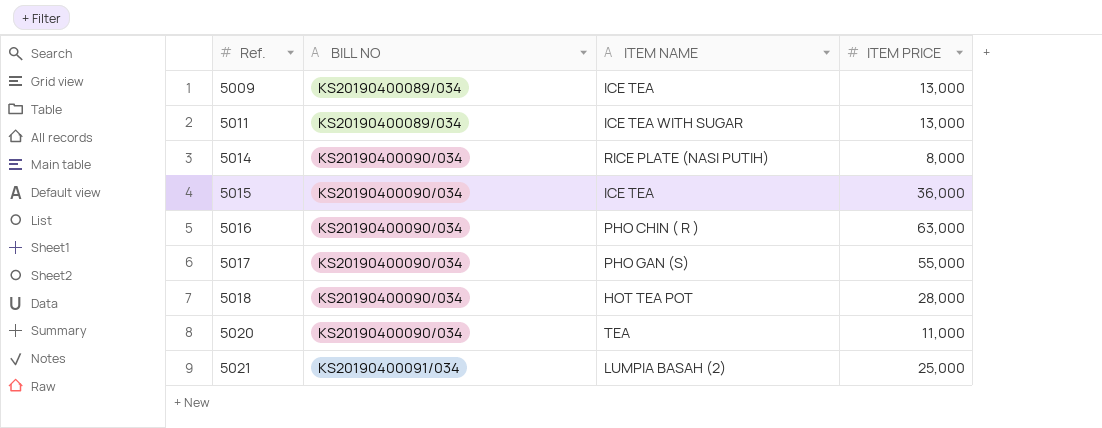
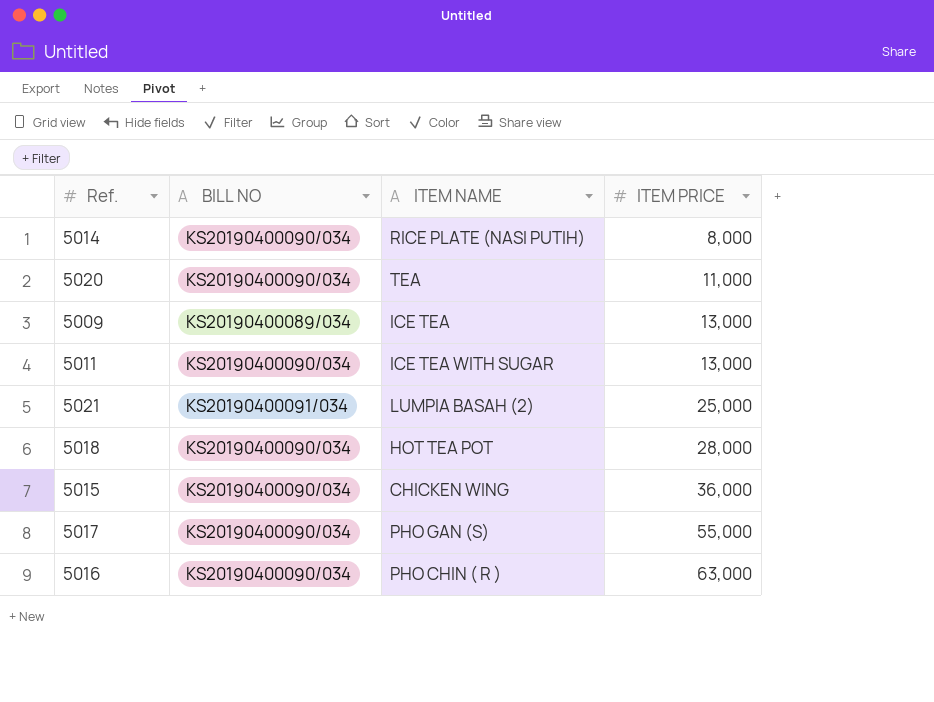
row order: Ref. ascending -> ITEM PRICE ascending
5011 | BILL NO: KS20190400089/034 -> KS20190400090/034
5015 | ITEM NAME: ICE TEA -> CHICKEN WING

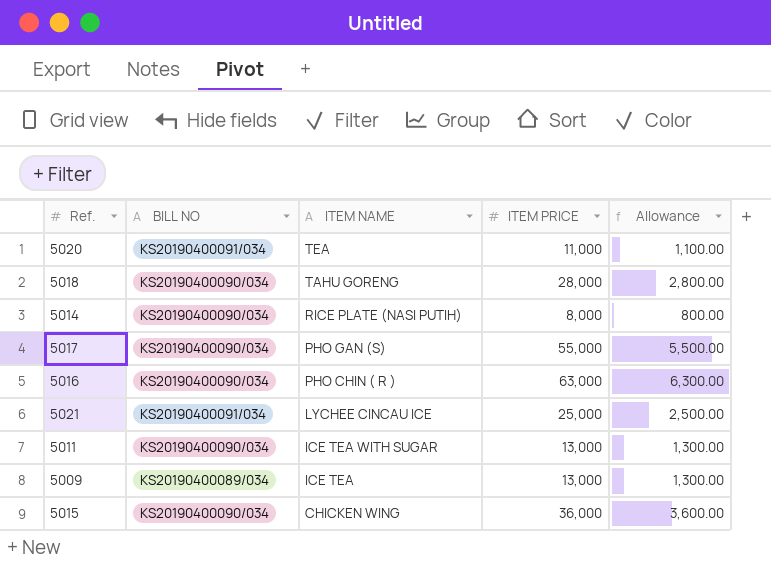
row order: ITEM PRICE ascending -> ITEM NAME descending
column Allowance | formula: none -> [ITEM PRICE] * 0.1
5020 | BILL NO: KS20190400090/034 -> KS20190400091/034
5018 | ITEM NAME: HOT TEA POT -> TAHU GORENG
5021 | ITEM NAME: LUMPIA BASAH (2) -> LYCHEE CINCAU ICE

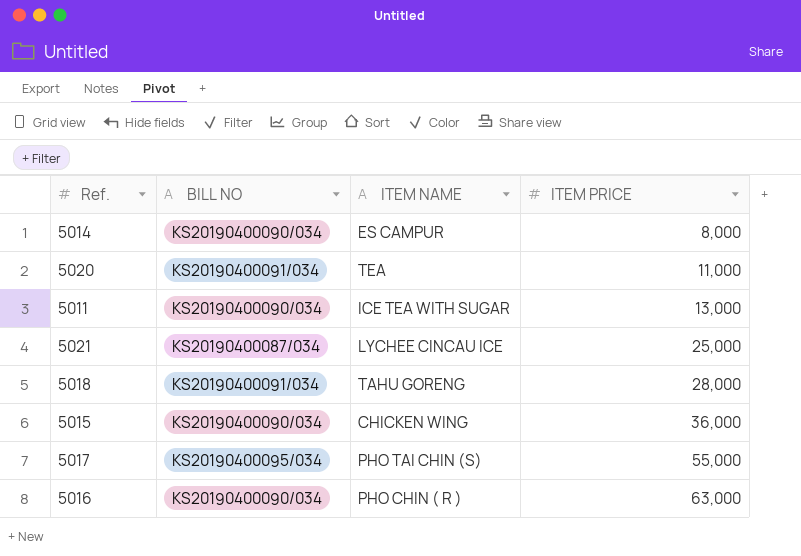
row order: ITEM NAME descending -> ITEM PRICE ascending
column Allowance | formula: [ITEM PRICE] * 0.1 -> none
row 5009: KS20190400089/034 | ICE TEA | 13,000 | 1,300.00 -> none
5014 | ITEM NAME: RICE PLATE (NASI PUTIH) -> ES CAMPUR
5021 | BILL NO: KS20190400091/034 -> KS20190400087/034
5018 | BILL NO: KS20190400090/034 -> KS20190400091/034
5017 | BILL NO: KS20190400090/034 -> KS20190400095/034
5017 | ITEM NAME: PHO GAN (S) -> PHO TAI CHIN (S)

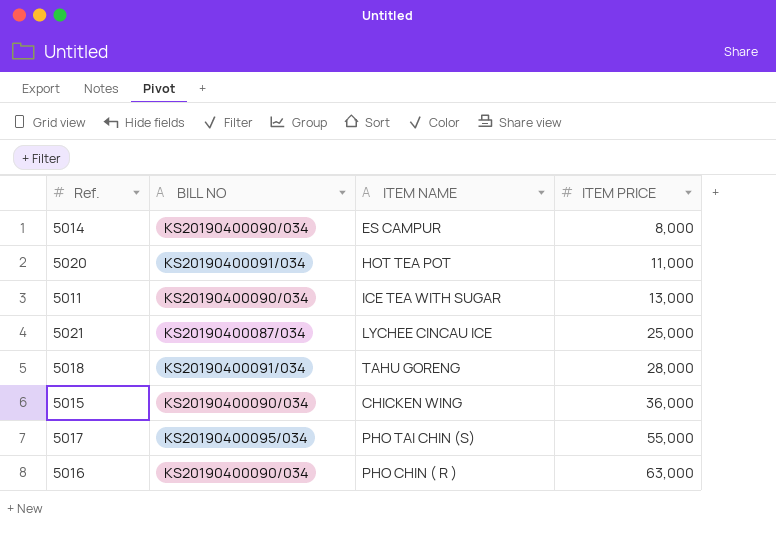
5020 | ITEM NAME: TEA -> HOT TEA POT

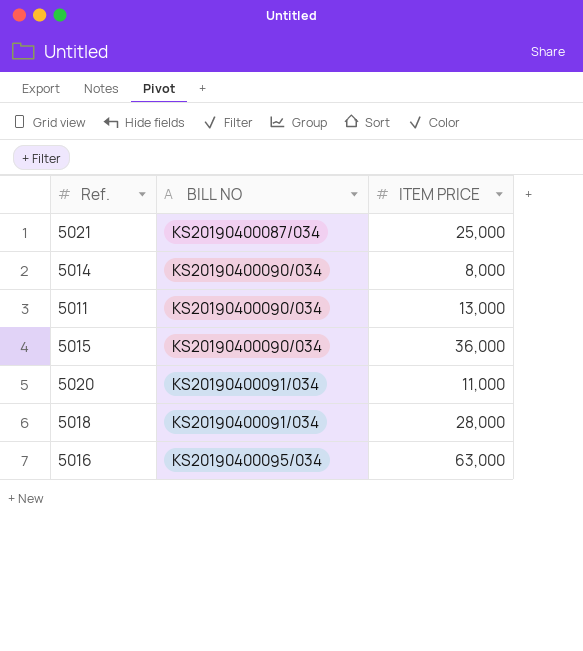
row order: ITEM PRICE ascending -> BILL NO ascending
column ITEM NAME | position: 3 -> none
row 5017: KS20190400095/034 | PHO TAI CHIN (S) | 55,000 -> none
5016 | BILL NO: KS20190400090/034 -> KS20190400095/034

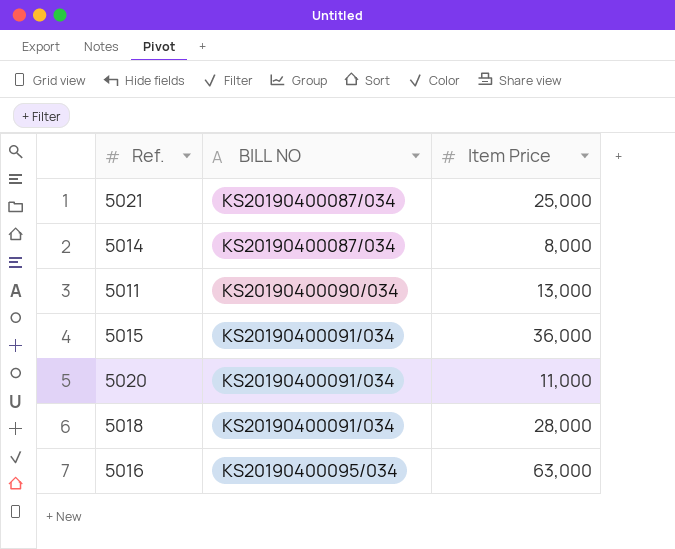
column name: ITEM PRICE -> Item Price
5014 | BILL NO: KS20190400090/034 -> KS20190400087/034
5015 | BILL NO: KS20190400090/034 -> KS20190400091/034

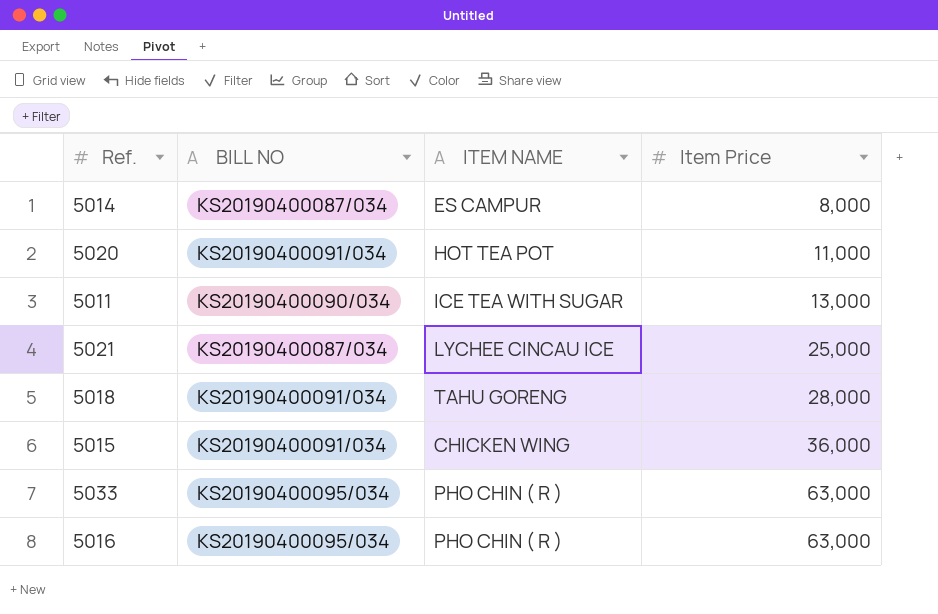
row order: BILL NO ascending -> Item Price ascending
column ITEM NAME | position: none -> 3
row 5033: none -> KS20190400095/034 | PHO CHIN ( R ) | 63,000

